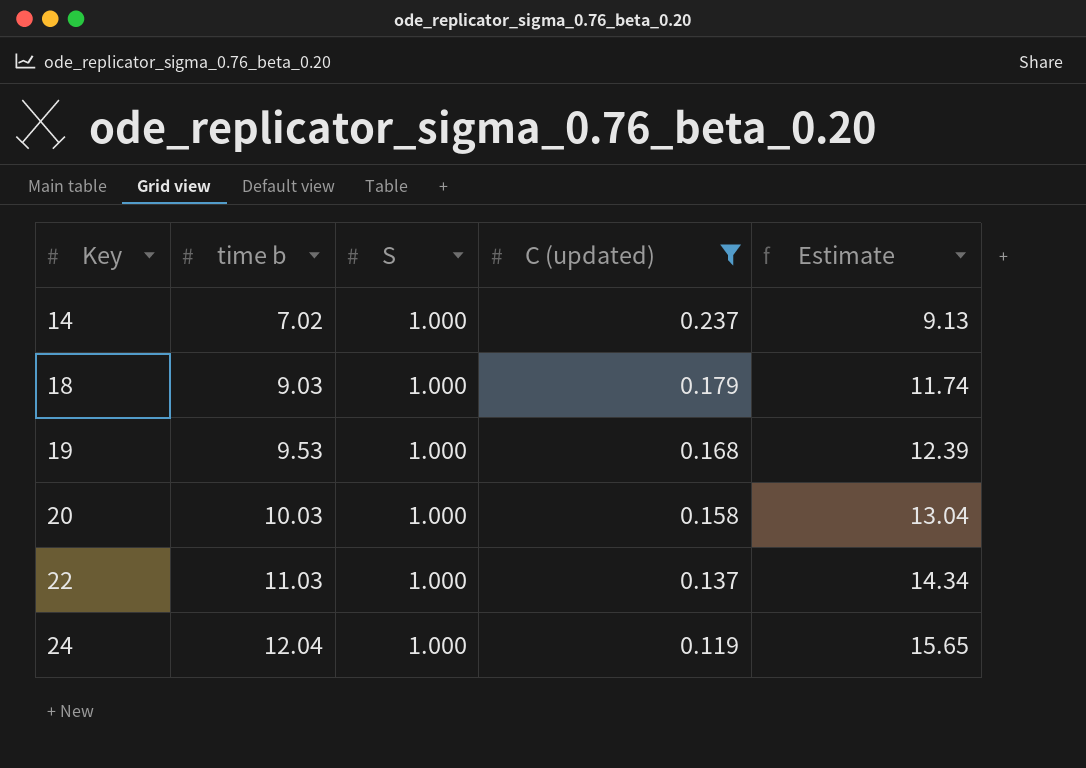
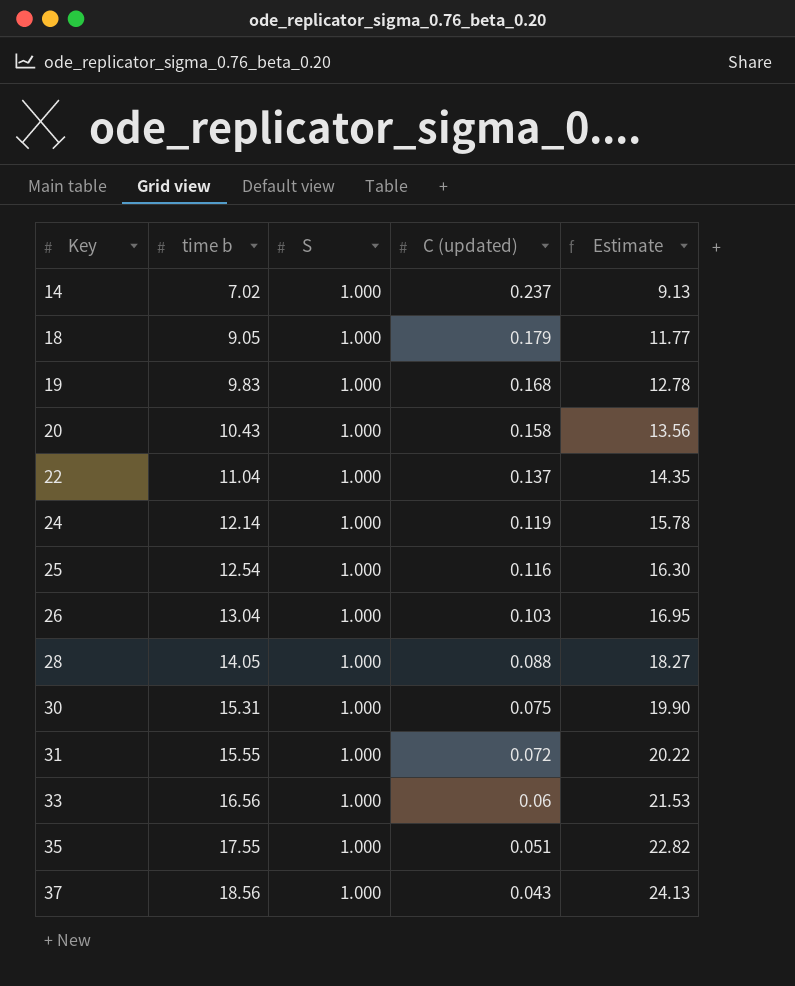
filter: C (updated) >= 0.119 -> none
18 | time b: 9.03 -> 9.05
18 | Estimate: 11.74 -> 11.77
19 | time b: 9.53 -> 9.83
19 | Estimate: 12.39 -> 12.78
20 | time b: 10.03 -> 10.43
20 | Estimate: 13.04 -> 13.56
22 | time b: 11.03 -> 11.04
22 | Estimate: 14.34 -> 14.35
24 | time b: 12.04 -> 12.14
24 | Estimate: 15.65 -> 15.78

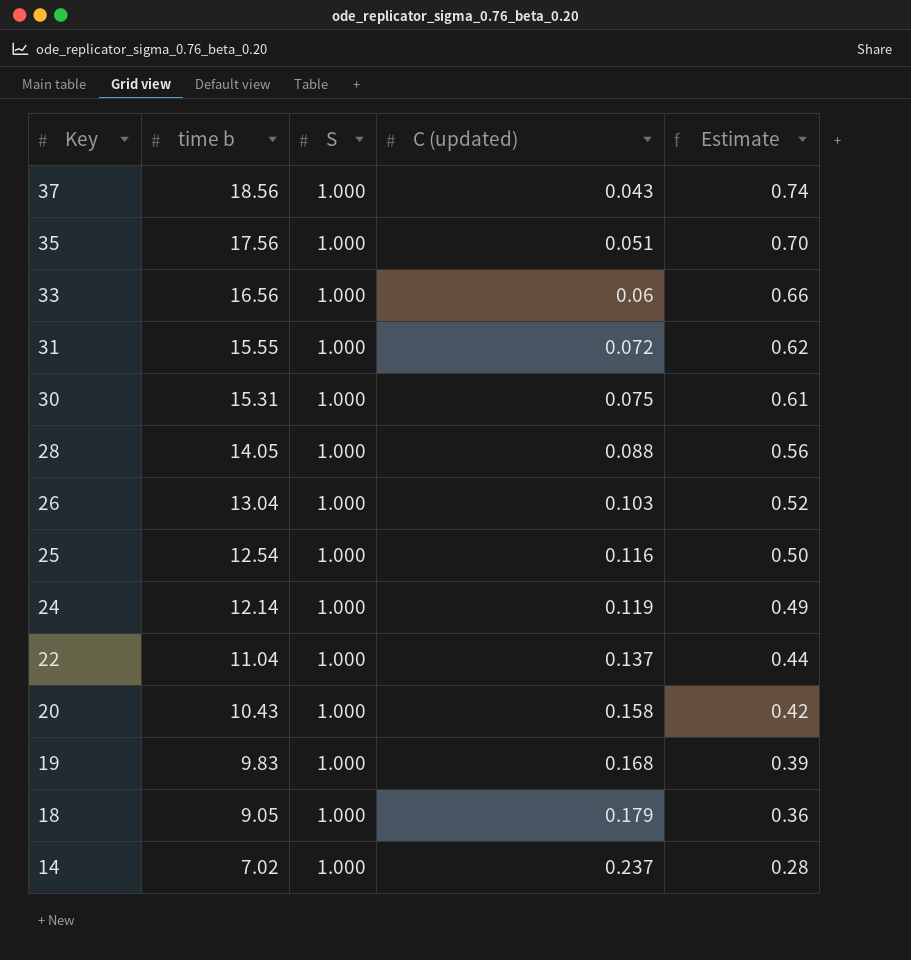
row order: Key ascending -> Key descending
column Estimate | formula: [time b] * 1.3 -> [time b] * 0.04
35 | time b: 17.55 -> 17.56

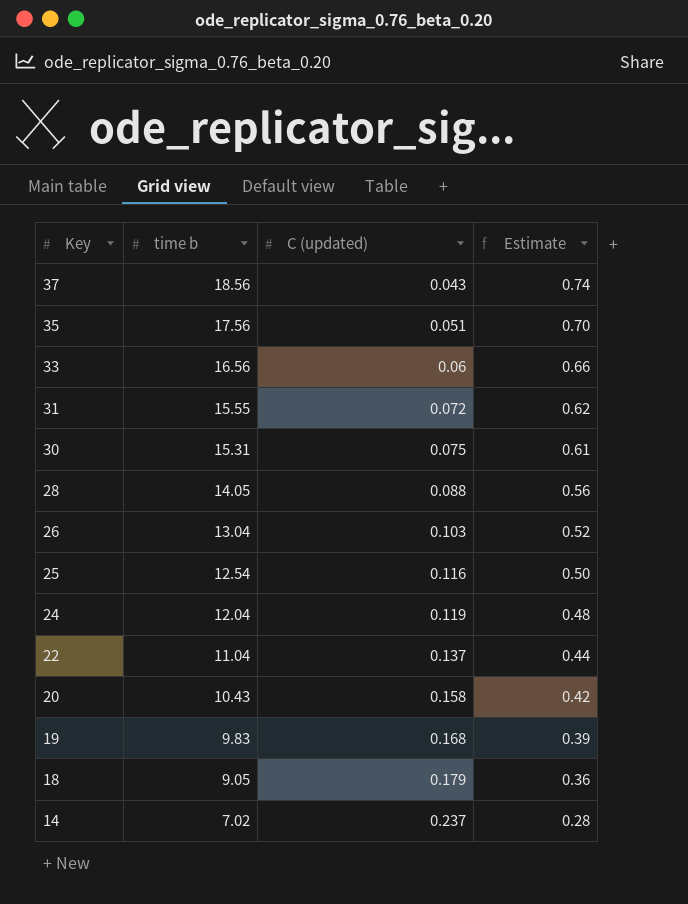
column S | position: 3 -> none
24 | time b: 12.14 -> 12.04
24 | Estimate: 0.49 -> 0.48

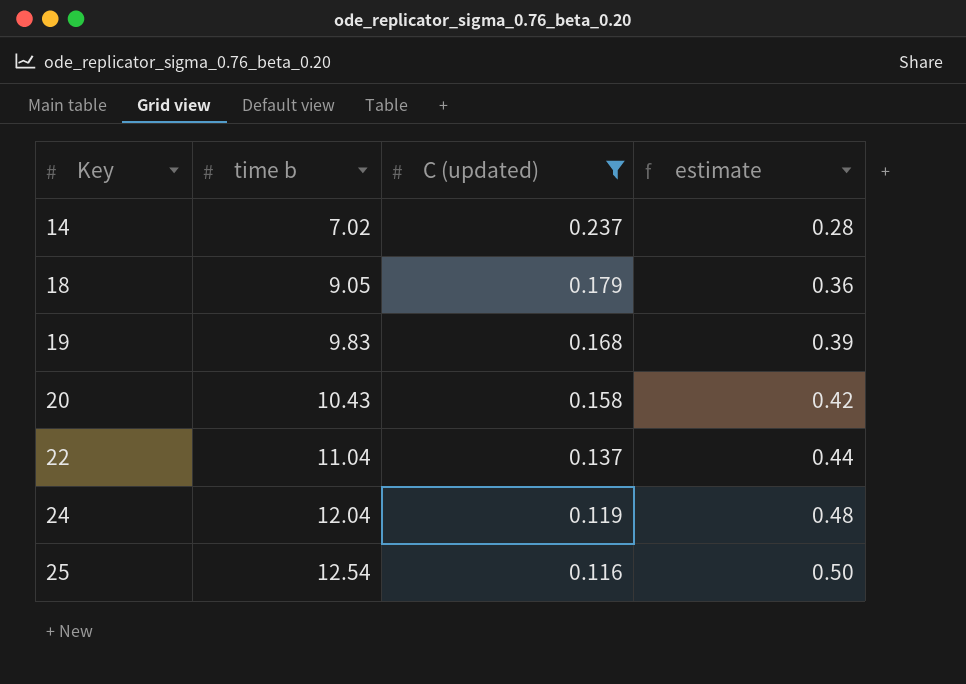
filter: none -> C (updated) >= 0.116
row order: Key descending -> Key ascending
column name: Estimate -> estimate

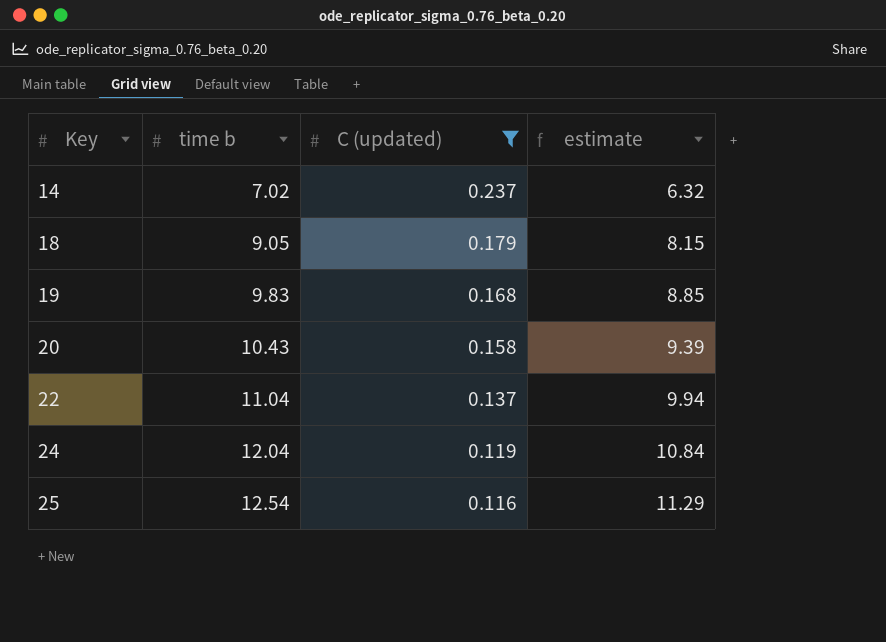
column estimate | formula: [time b] * 0.04 -> [time b] * 0.9

